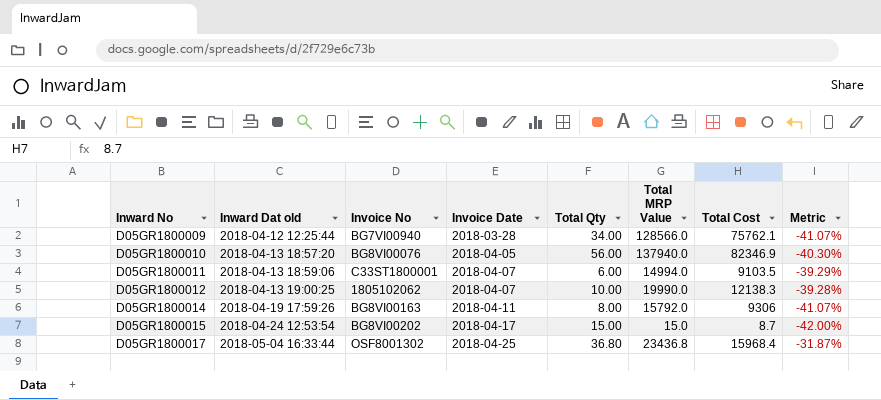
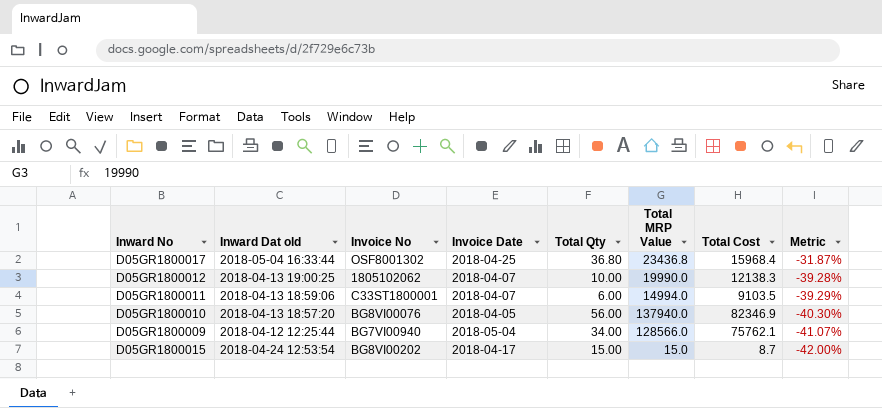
row order: Inward No ascending -> Metric descending
row D05GR1800014: 2018-04-19 17:59:26 | BG8VI00163 | 2018-04-11 | 8.00 | 15792.0 | 9306 | -41.07% -> none
D05GR1800009 | Invoice Date: 2018-03-28 -> 2018-05-04

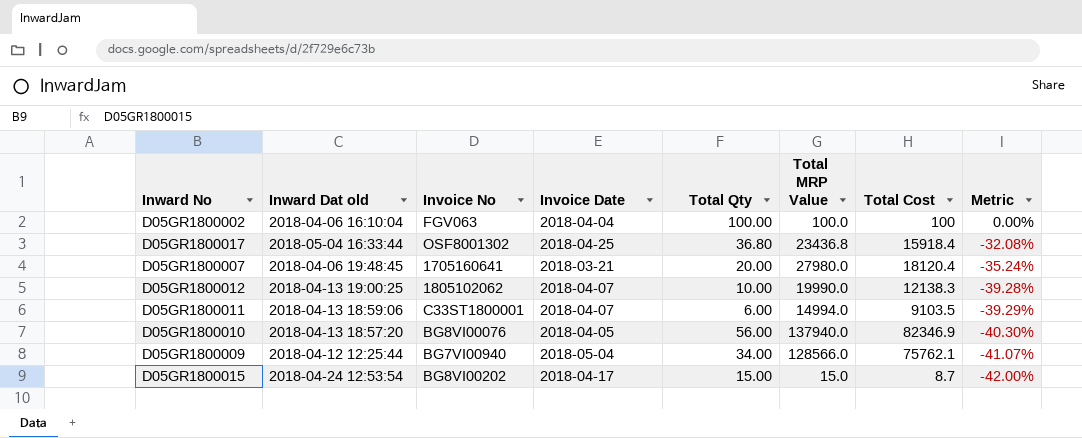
row D05GR1800002: none -> 2018-04-06 16:10:04 | FGV063 | 2018-04-04 | 100.00 | 100.0 | 100 | 0.00%
D05GR1800017 | Total Cost: 15968.4 -> 15918.4
D05GR1800017 | Metric: -31.87% -> -32.08%
row D05GR1800007: none -> 2018-04-06 19:48:45 | 1705160641 | 2018-03-21 | 20.00 | 27980.0 | 18120.4 | -35.24%

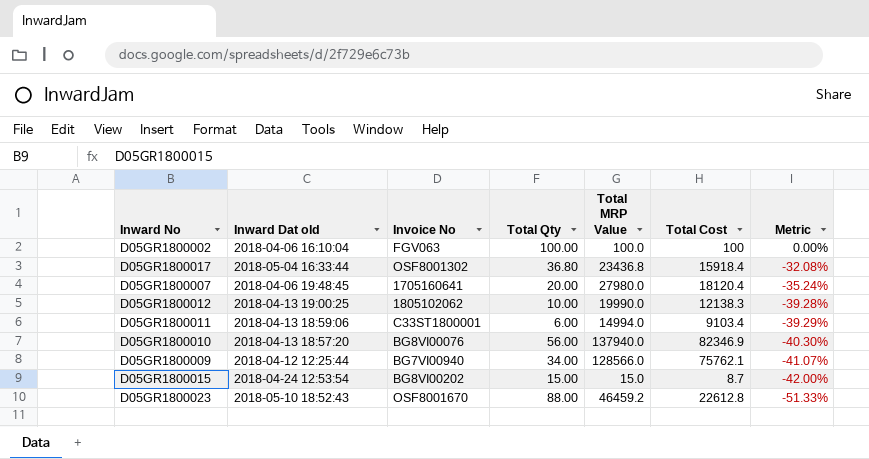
column Invoice Date | position: 4 -> none
D05GR1800011 | Total Cost: 9103.5 -> 9103.4
row D05GR1800023: none -> 2018-05-10 18:52:43 | OSF8001670 | 88.00 | 46459.2 | 22612.8 | -51.33%

